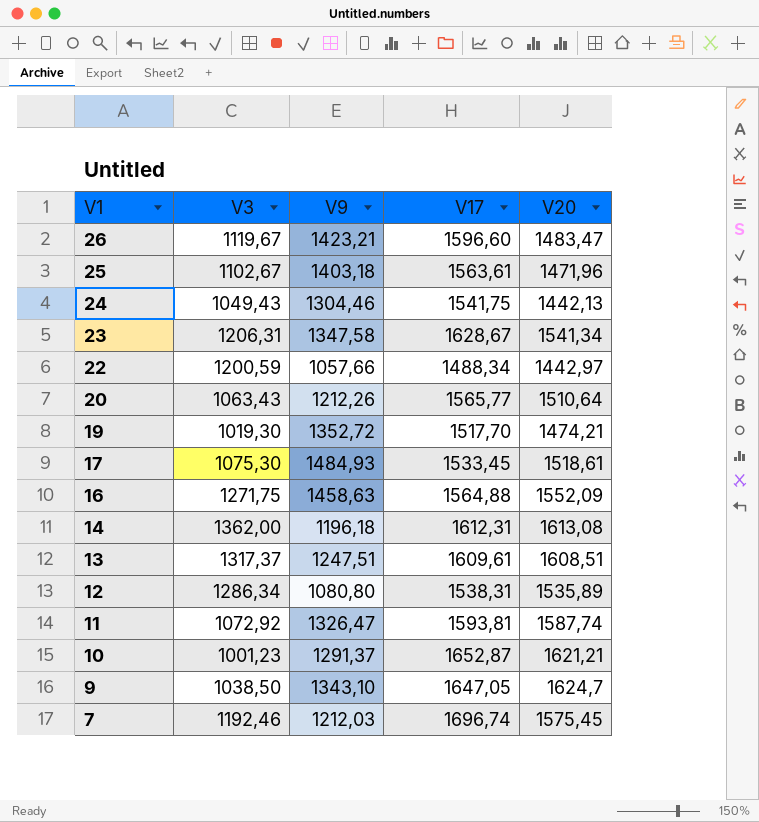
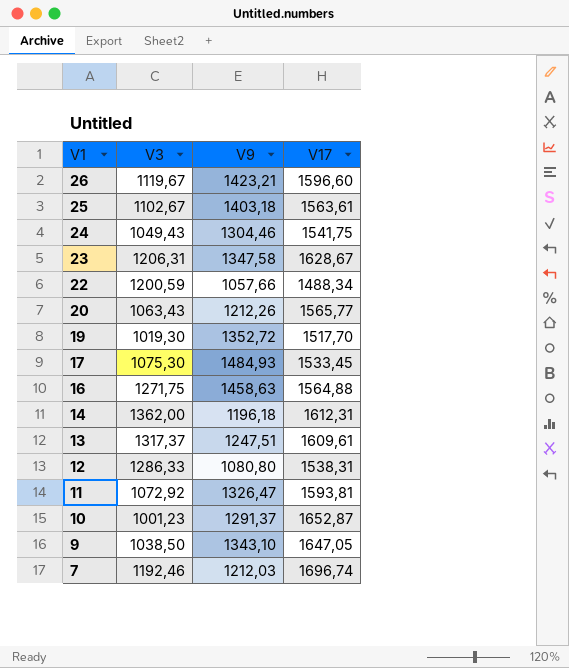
column V20 | position: 5 -> none
12 | V3: 1286,34 -> 1286,33

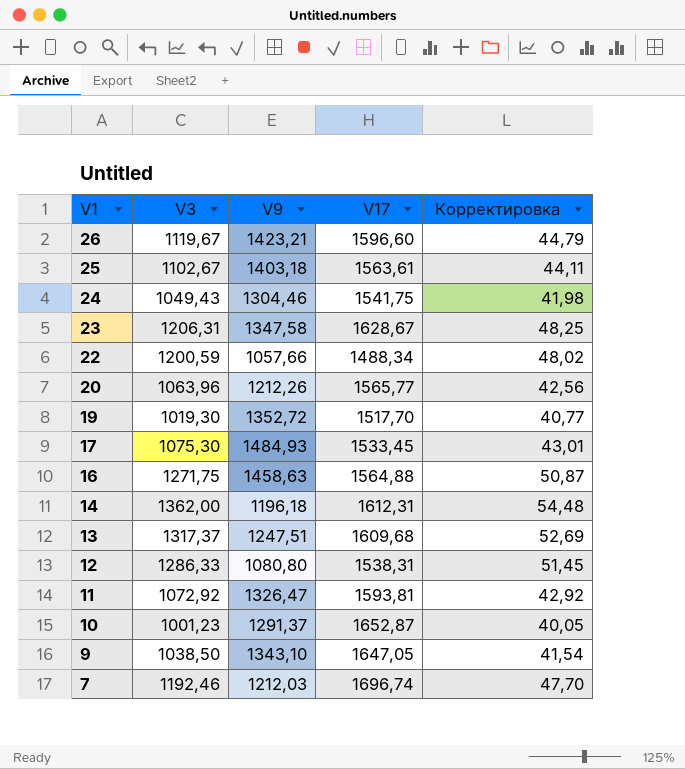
column Корректировка | formula: none -> [V3] * 0,04
20 | V3: 1063,43 -> 1063,96
13 | V17: 1609,61 -> 1609,68

